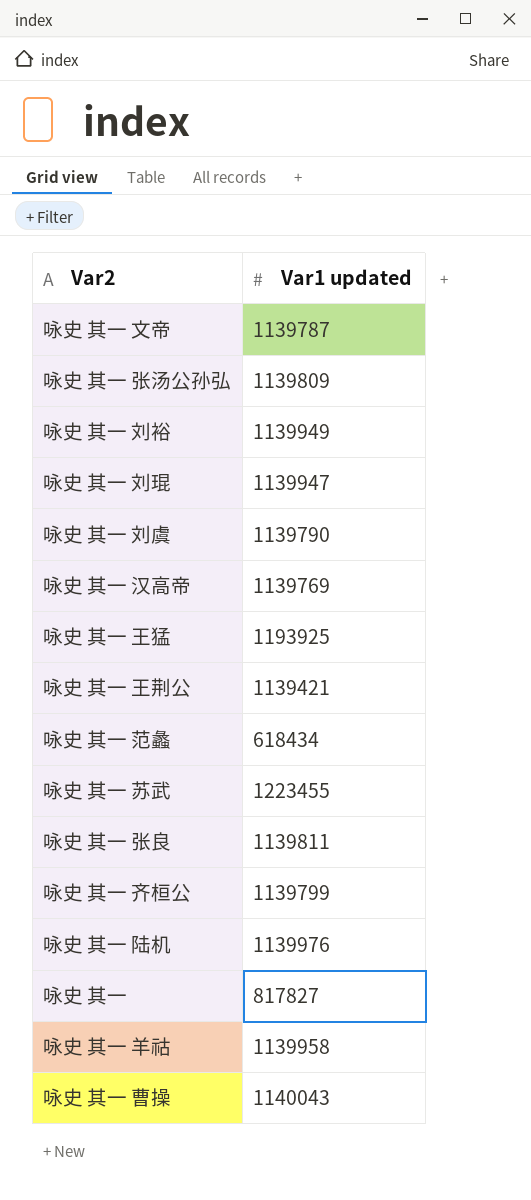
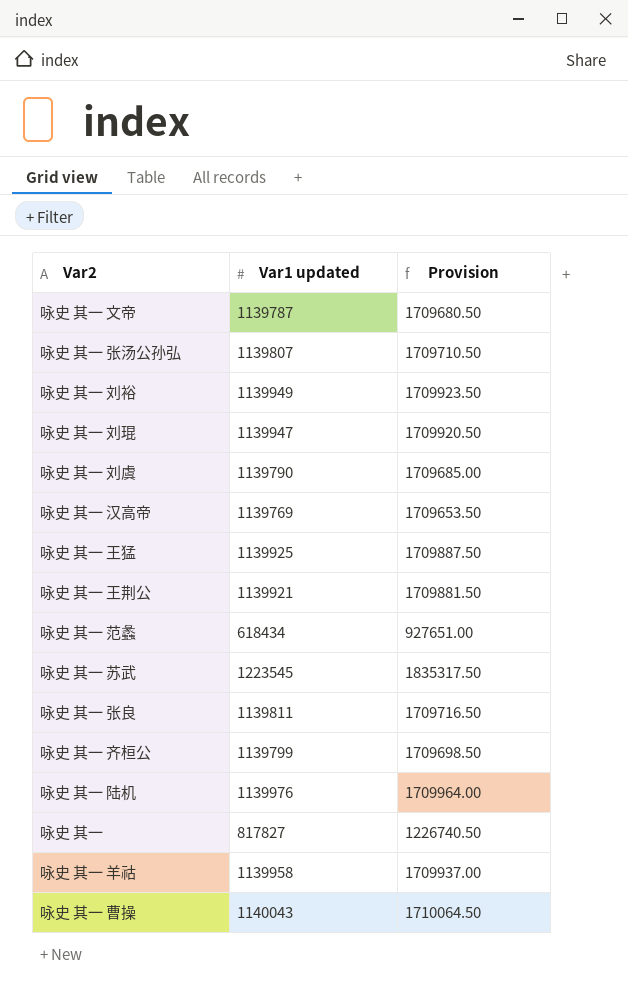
column Provision | formula: none -> [Var1 updated] * 1.5
咏史 其一 张汤公孙弘 | Var1 updated: 1139809 -> 1139807
咏史 其一 王猛 | Var1 updated: 1193925 -> 1139925
咏史 其一 王荆公 | Var1 updated: 1139421 -> 1139921
咏史 其一 苏武 | Var1 updated: 1223455 -> 1223545

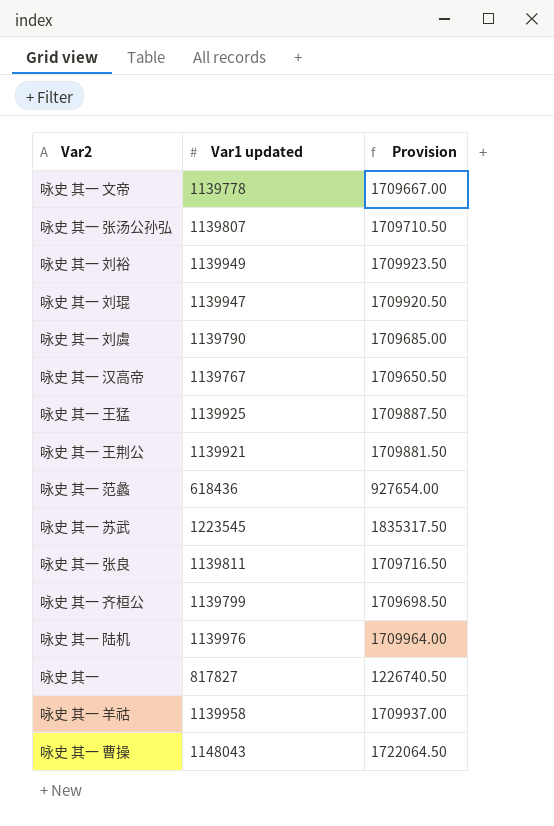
咏史 其一 文帝 | Var1 updated: 1139787 -> 1139778
咏史 其一 文帝 | Provision: 1709680.50 -> 1709667.00
咏史 其一 汉高帝 | Var1 updated: 1139769 -> 1139767
咏史 其一 汉高帝 | Provision: 1709653.50 -> 1709650.50
咏史 其一 范蠡 | Var1 updated: 618434 -> 618436
咏史 其一 范蠡 | Provision: 927651.00 -> 927654.00
咏史 其一 曹操 | Var1 updated: 1140043 -> 1148043
咏史 其一 曹操 | Provision: 1710064.50 -> 1722064.50

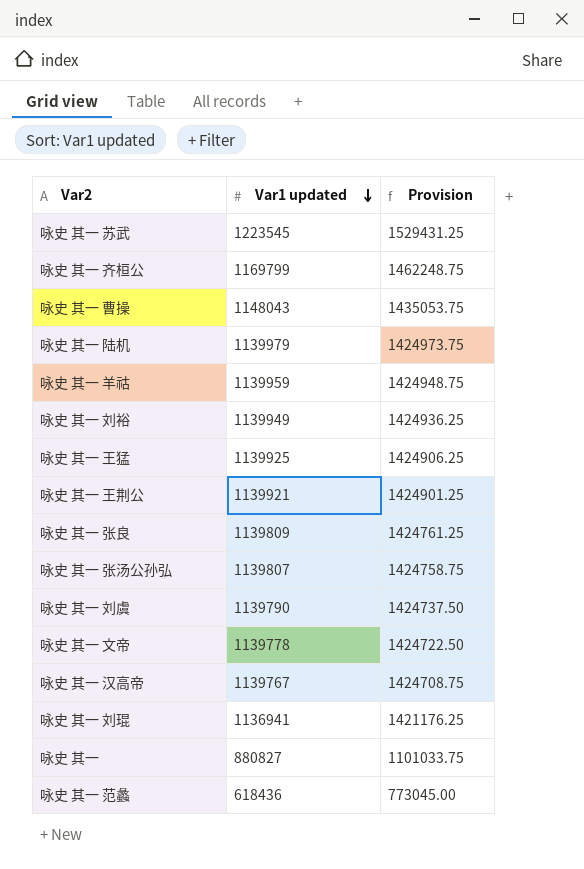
row order: none -> Var1 updated descending
column Provision | formula: [Var1 updated] * 1.5 -> [Var1 updated] * 1.25
咏史 其一 齐桓公 | Var1 updated: 1139799 -> 1169799
咏史 其一 陆机 | Var1 updated: 1139976 -> 1139979
咏史 其一 羊祜 | Var1 updated: 1139958 -> 1139959
咏史 其一 张良 | Var1 updated: 1139811 -> 1139809
咏史 其一 刘琨 | Var1 updated: 1139947 -> 1136941
咏史 其一 | Var1 updated: 817827 -> 880827

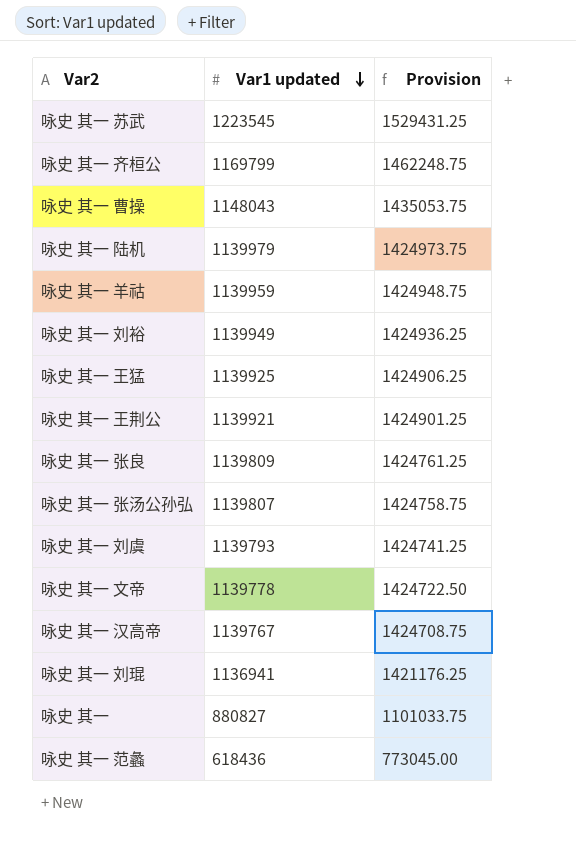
咏史 其一 刘虞 | Var1 updated: 1139790 -> 1139793
咏史 其一 刘虞 | Provision: 1424737.50 -> 1424741.25

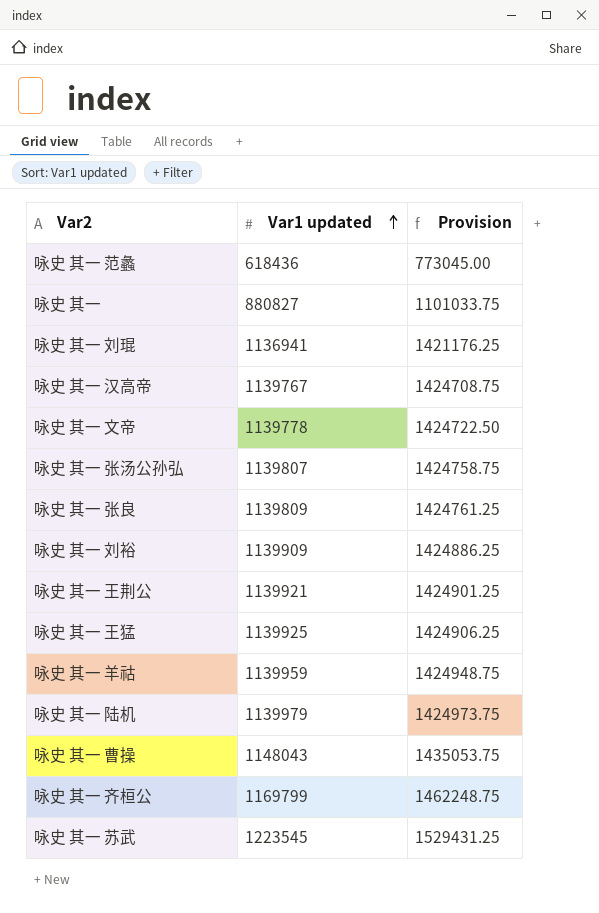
row order: Var1 updated descending -> Var1 updated ascending
row 咏史 其一 刘虞: 1139793 | 1424741.25 -> none
咏史 其一 刘裕 | Var1 updated: 1139949 -> 1139909
咏史 其一 刘裕 | Provision: 1424936.25 -> 1424886.25

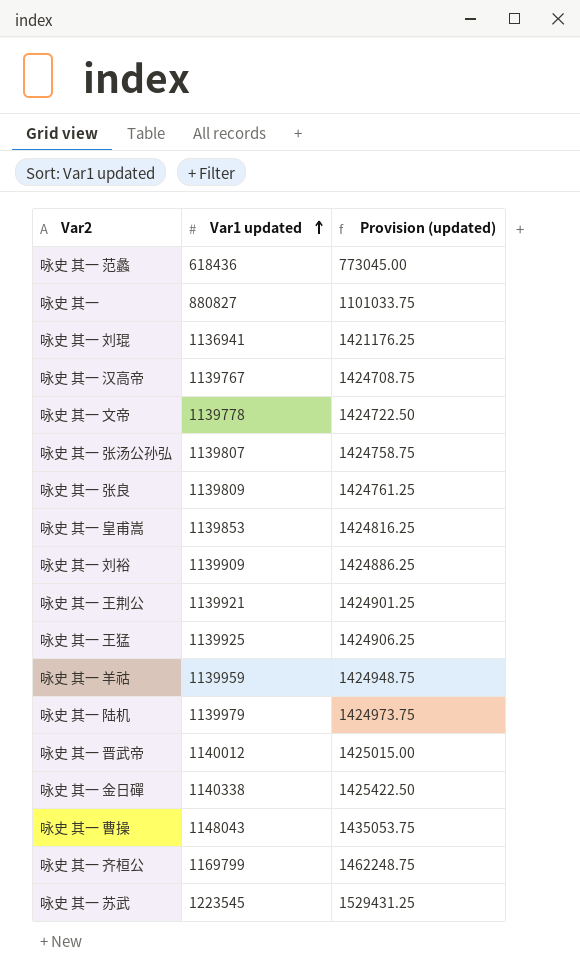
column name: Provision -> Provision (updated)
row 咏史 其一 皇甫嵩: none -> 1139853 | 1424816.25
row 咏史 其一 晋武帝: none -> 1140012 | 1425015.00
row 咏史 其一 金日磾: none -> 1140338 | 1425422.50

